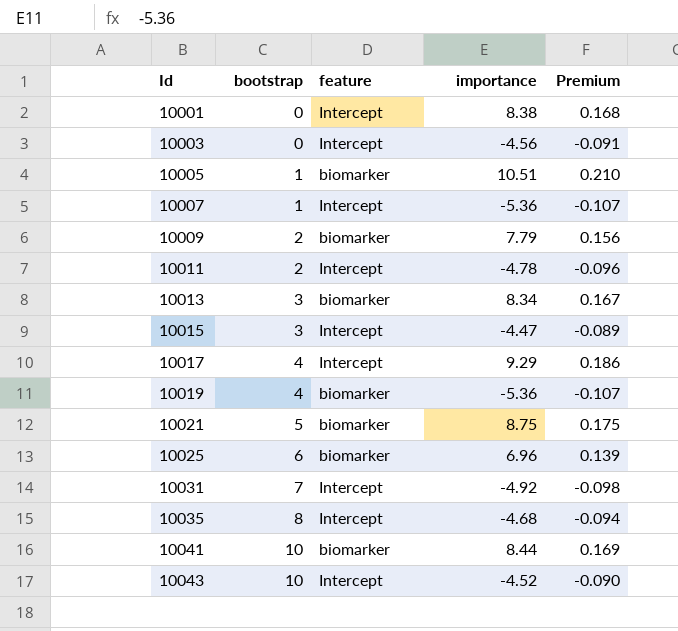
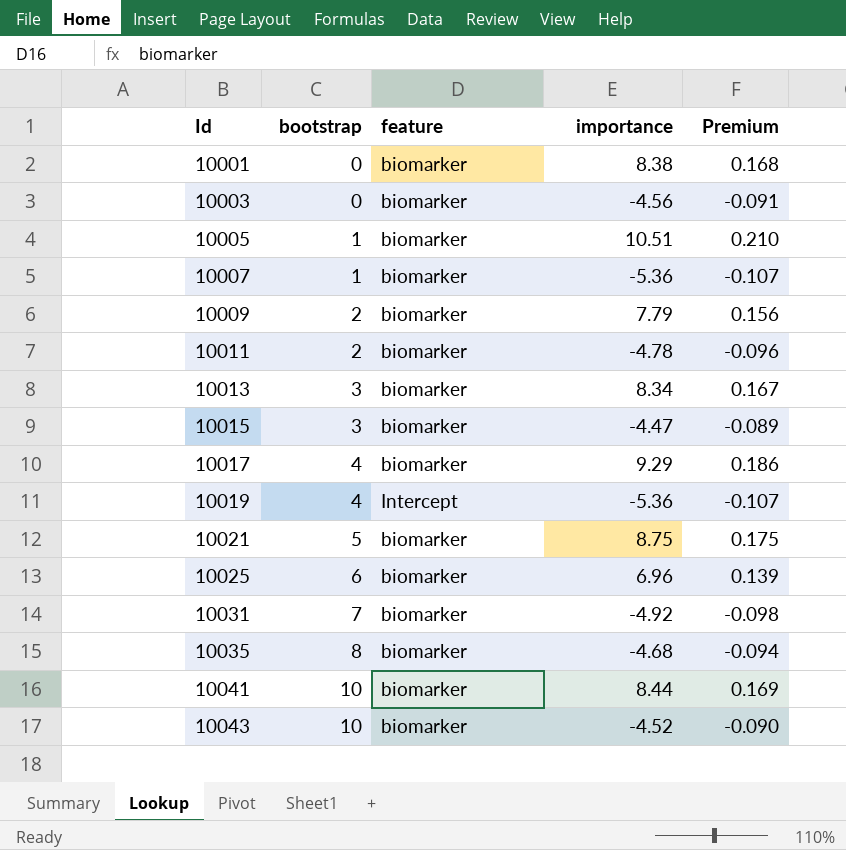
10001 | feature: Intercept -> biomarker
10003 | feature: Intercept -> biomarker
10007 | feature: Intercept -> biomarker
10011 | feature: Intercept -> biomarker
10015 | feature: Intercept -> biomarker
10017 | feature: Intercept -> biomarker
10019 | feature: biomarker -> Intercept
10031 | feature: Intercept -> biomarker
10035 | feature: Intercept -> biomarker
10043 | feature: Intercept -> biomarker

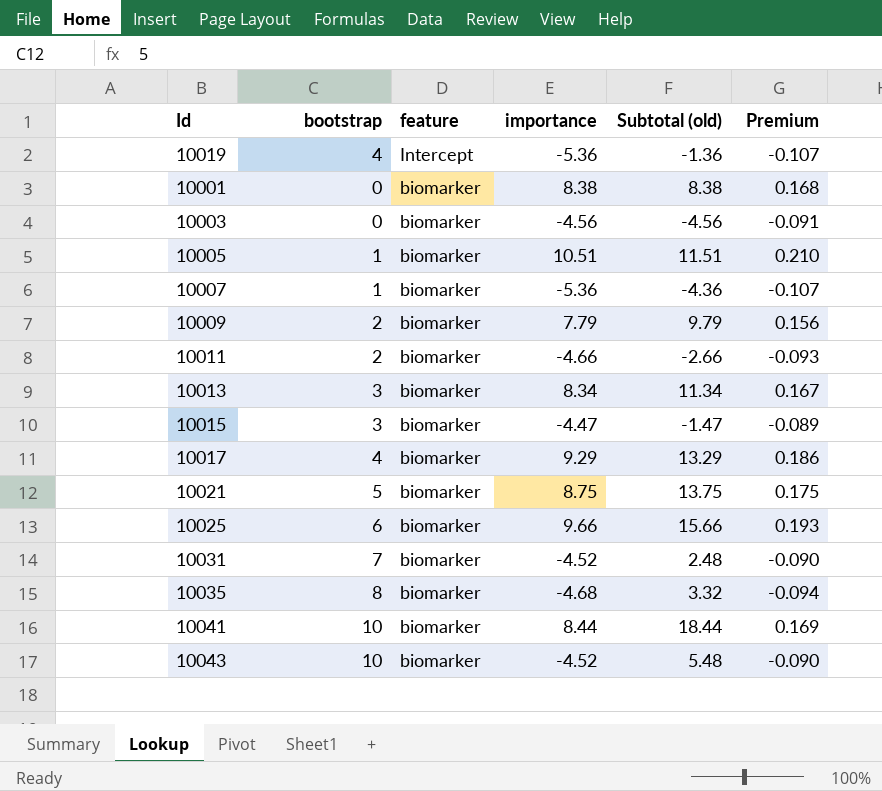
row order: Id ascending -> feature descending
column Subtotal (old) | formula: none -> [bootstrap] + [importance]
10011 | importance: -4.78 -> -4.66
10011 | Premium: -0.096 -> -0.093
10025 | importance: 6.96 -> 9.66
10025 | Premium: 0.139 -> 0.193
10031 | importance: -4.92 -> -4.52
10031 | Premium: -0.098 -> -0.090

